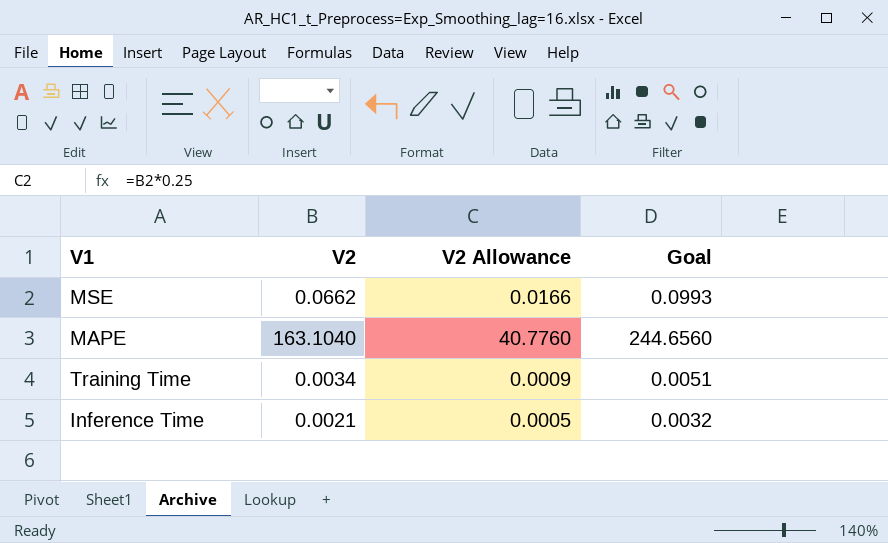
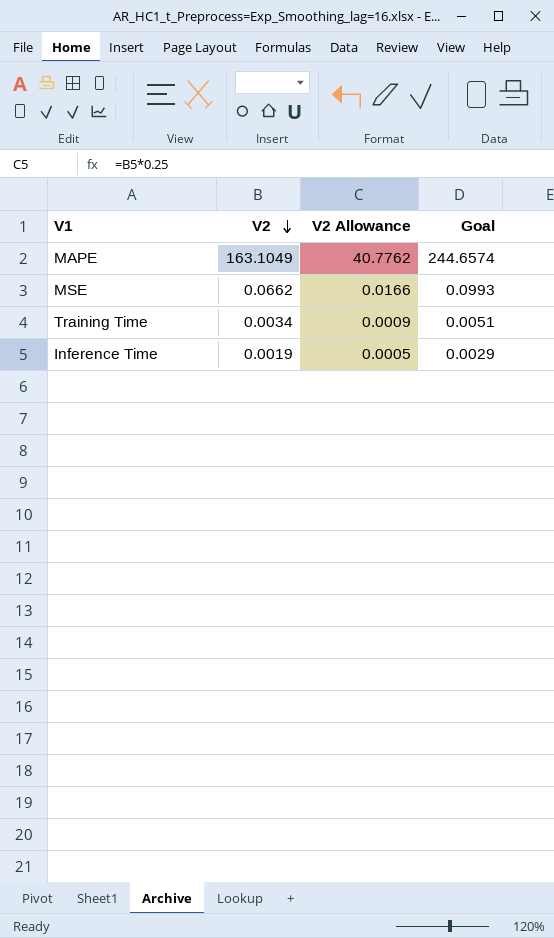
row order: none -> V2 descending
MAPE | V2: 163.1040 -> 163.1049
MAPE | V2 Allowance: 40.7760 -> 40.7762
MAPE | Goal: 244.6560 -> 244.6574
Inference Time | V2: 0.0021 -> 0.0019
Inference Time | Goal: 0.0032 -> 0.0029

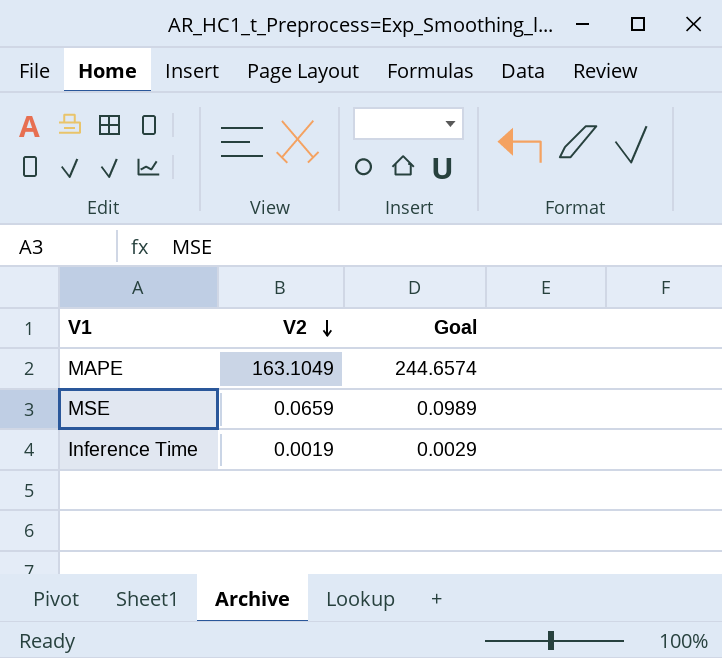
column V2 Allowance | formula: [V2] * 0.25 -> none
row Training Time: 0.0034 | 0.0009 | 0.0051 -> none
MSE | V2: 0.0662 -> 0.0659
MSE | Goal: 0.0993 -> 0.0989

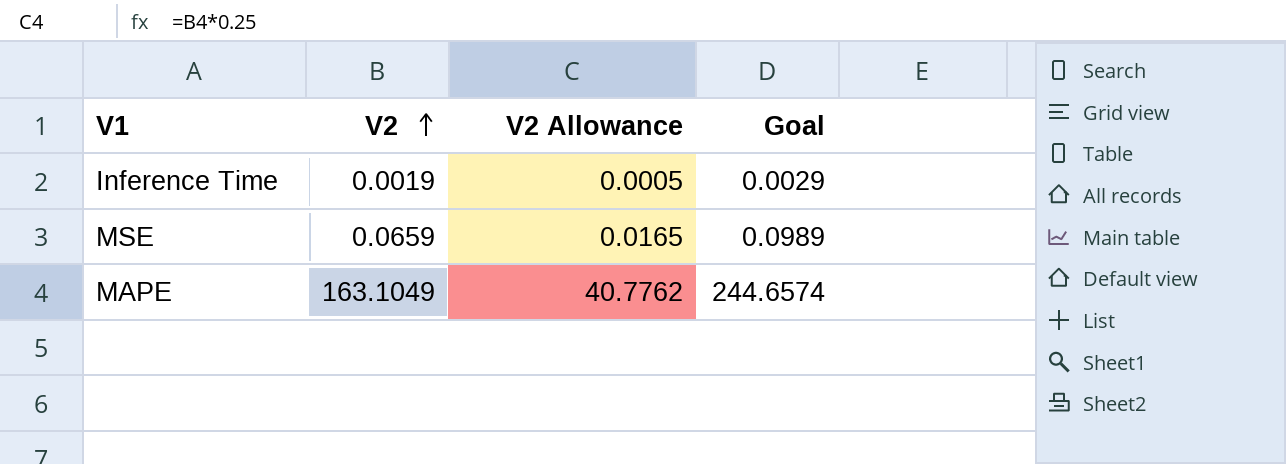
row order: V2 descending -> V2 ascending
column V2 Allowance | formula: none -> [V2] * 0.25

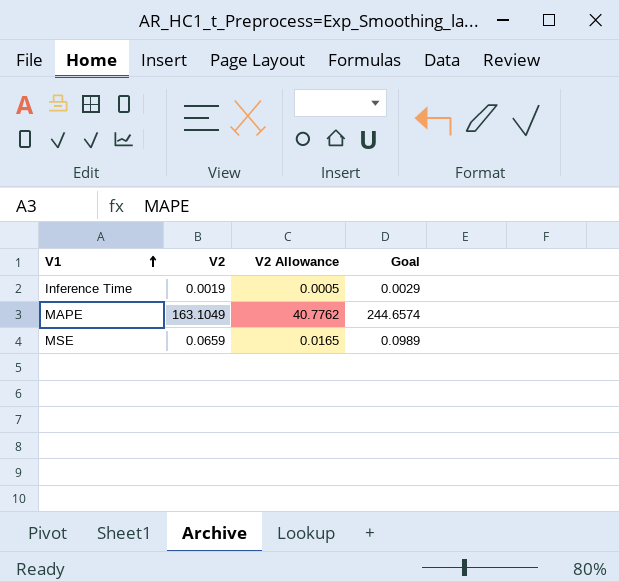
row order: V2 ascending -> V1 ascending

